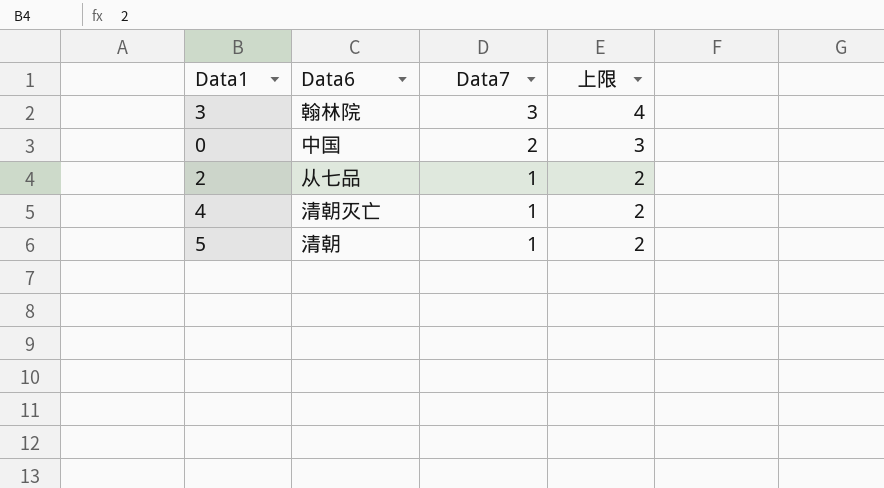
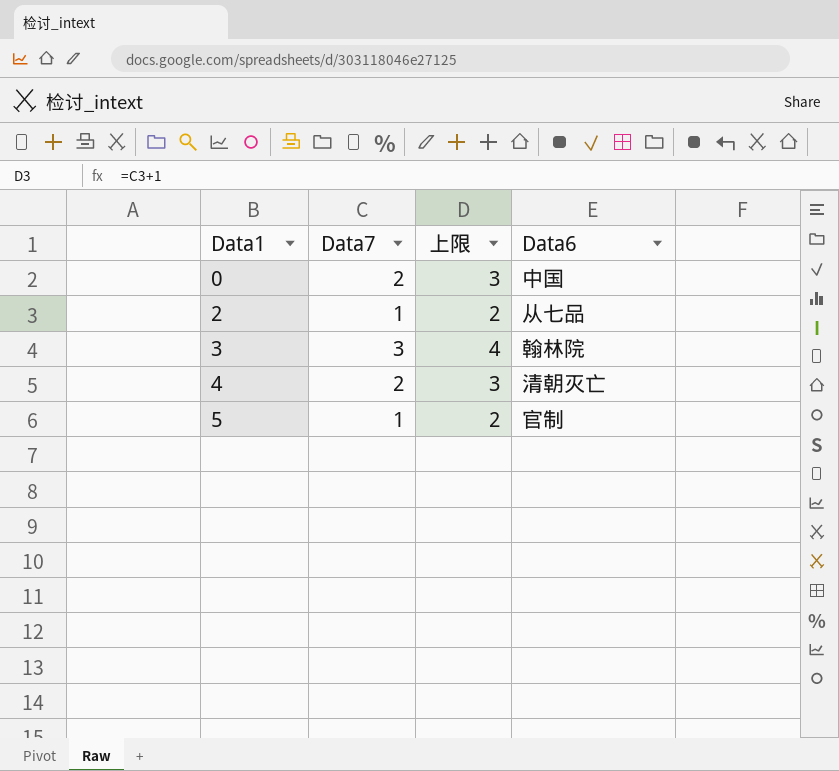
row order: Data7 descending -> Data1 ascending
column Data6 | position: 2 -> 4
4 | Data7: 1 -> 2
4 | 上限: 2 -> 3
5 | Data6: 清朝 -> 官制

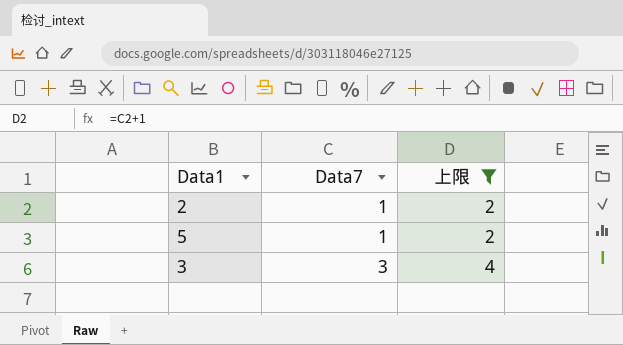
filter: none -> 上限 != 3
row order: Data1 ascending -> Data7 ascending
column Data6 | position: 4 -> none

